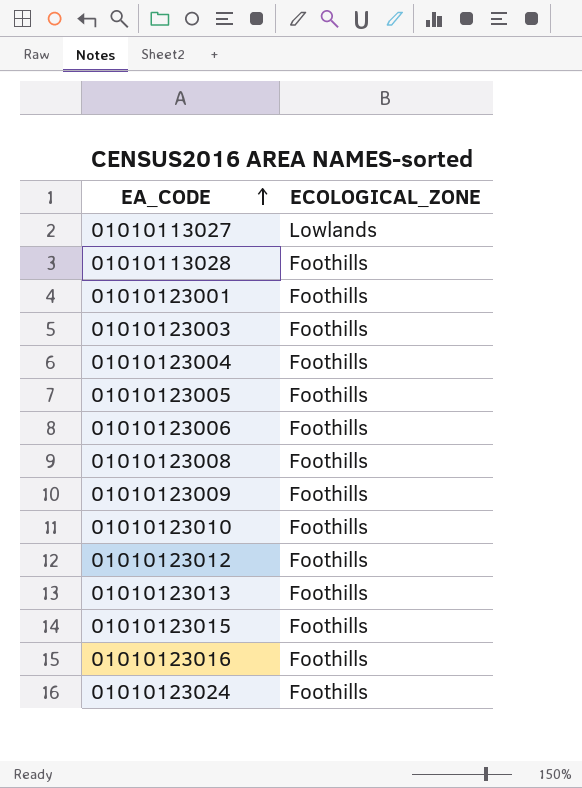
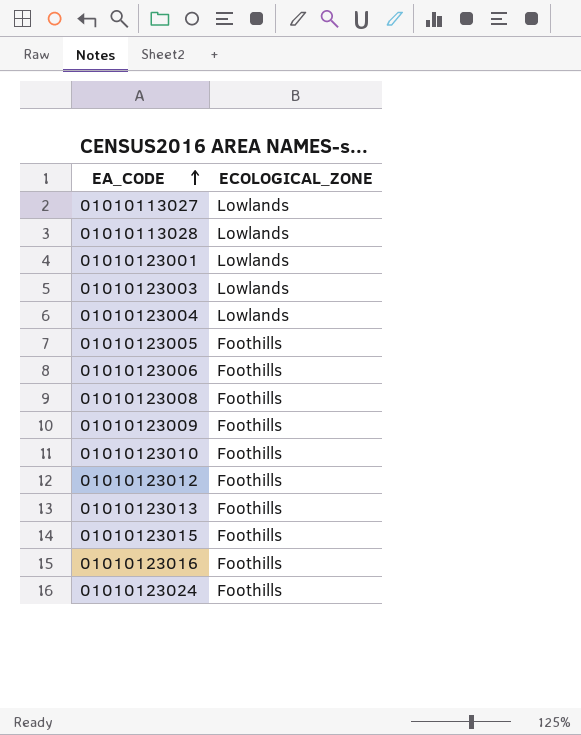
01010113028 | ECOLOGICAL_ZONE: Foothills -> Lowlands
01010123001 | ECOLOGICAL_ZONE: Foothills -> Lowlands
01010123003 | ECOLOGICAL_ZONE: Foothills -> Lowlands
01010123004 | ECOLOGICAL_ZONE: Foothills -> Lowlands

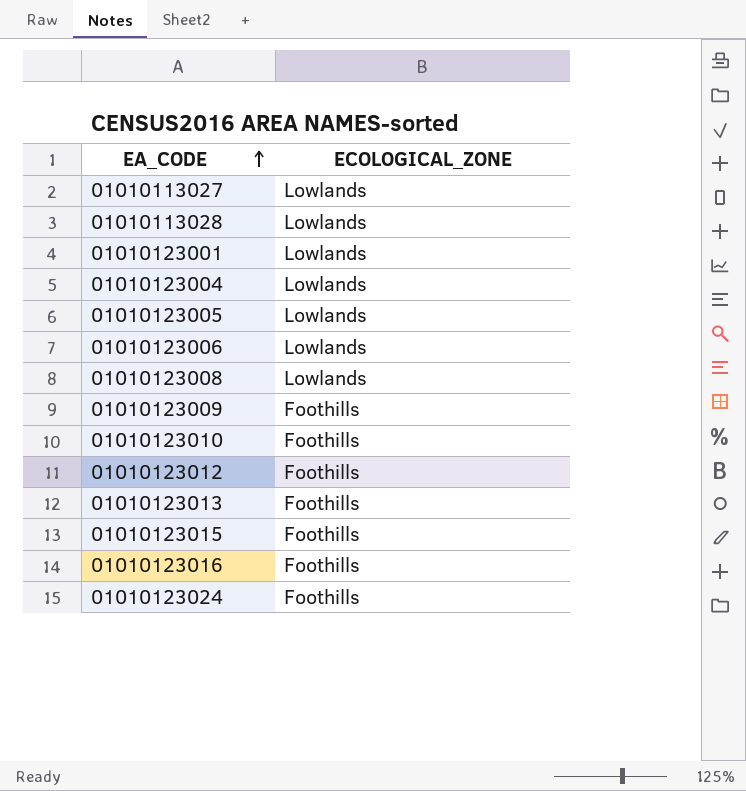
row 01010123003: Lowlands -> none
01010123005 | ECOLOGICAL_ZONE: Foothills -> Lowlands
01010123006 | ECOLOGICAL_ZONE: Foothills -> Lowlands
01010123008 | ECOLOGICAL_ZONE: Foothills -> Lowlands

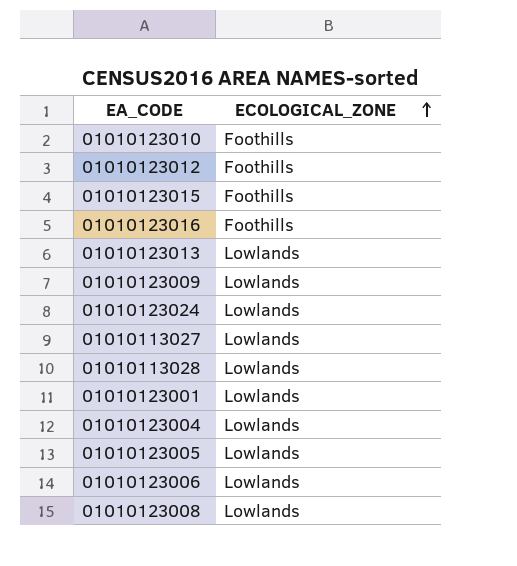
row order: EA_CODE ascending -> ECOLOGICAL_ZONE ascending
01010123013 | ECOLOGICAL_ZONE: Foothills -> Lowlands
01010123009 | ECOLOGICAL_ZONE: Foothills -> Lowlands
01010123024 | ECOLOGICAL_ZONE: Foothills -> Lowlands

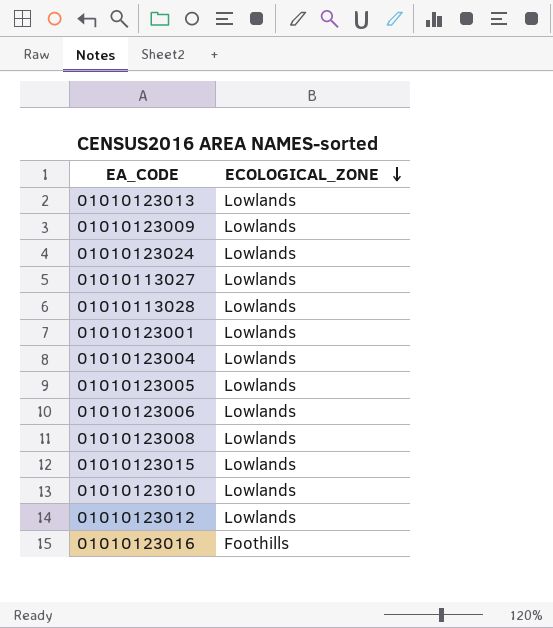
row order: ECOLOGICAL_ZONE ascending -> ECOLOGICAL_ZONE descending
01010123015 | ECOLOGICAL_ZONE: Foothills -> Lowlands
01010123010 | ECOLOGICAL_ZONE: Foothills -> Lowlands
01010123012 | ECOLOGICAL_ZONE: Foothills -> Lowlands

